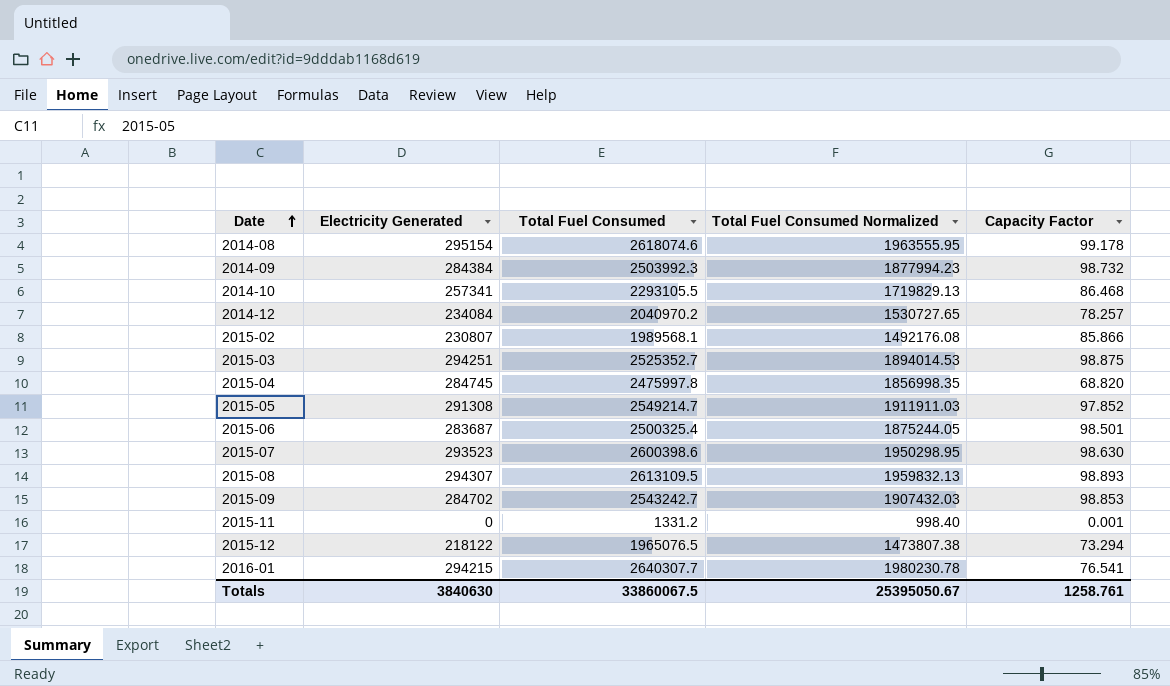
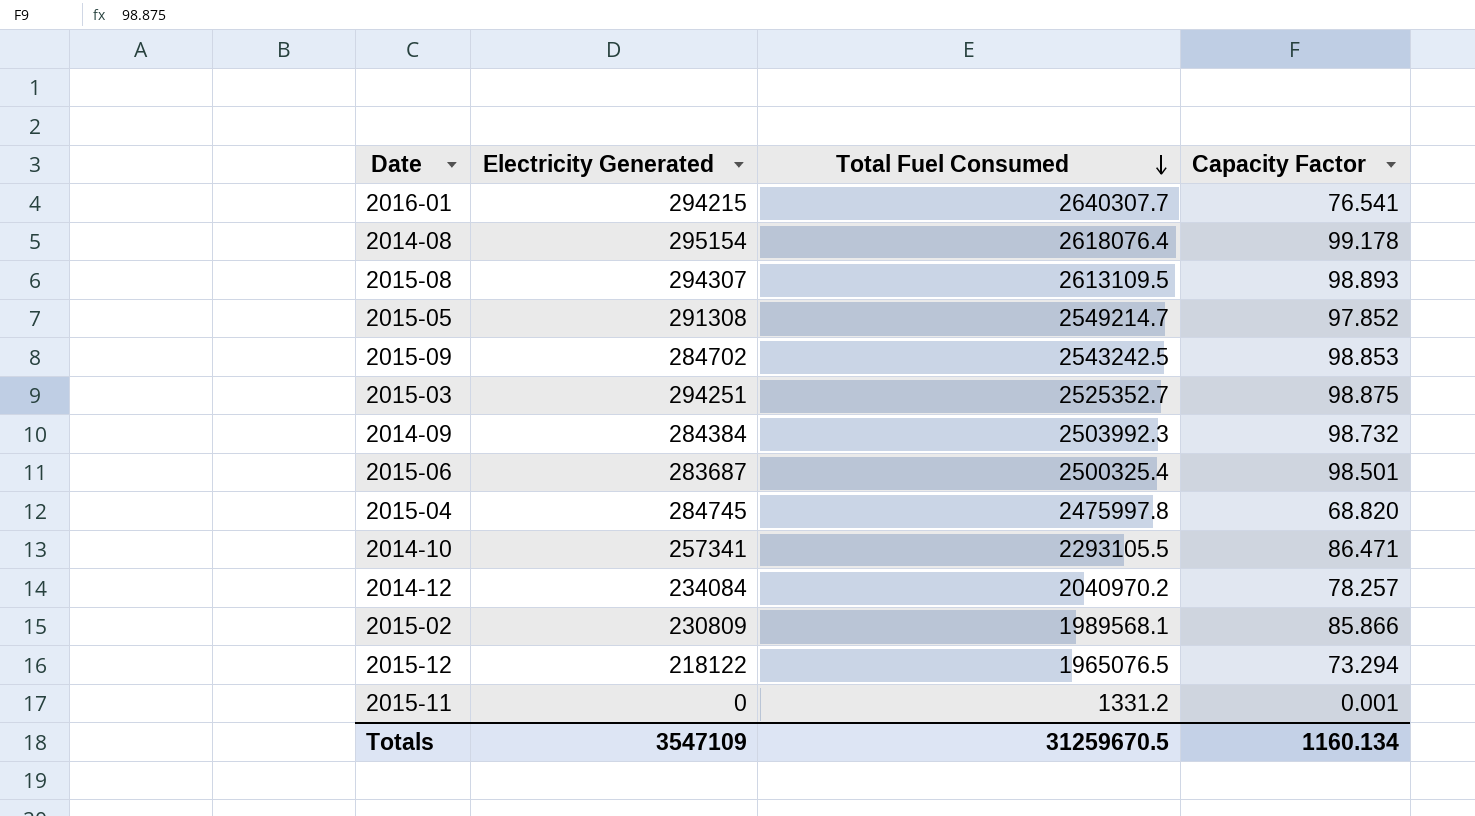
row order: Date ascending -> Total Fuel Consumed descending
column Total Fuel Consumed Normalized | formula: [Total Fuel Consumed] * 0.75 -> none
row 2015-07: 293523 | 2600398.6 | 1950298.95 | 98.630 -> none
2014-08 | Total Fuel Consumed: 2618074.6 -> 2618076.4
2015-09 | Total Fuel Consumed: 2543242.7 -> 2543242.5
2014-10 | Capacity Factor: 86.468 -> 86.471
2015-02 | Electricity Generated: 230807 -> 230809
Totals | Electricity Generated: 3840630 -> 3547109
Totals | Total Fuel Consumed: 33860067.5 -> 31259670.5
Totals | Capacity Factor: 1258.761 -> 1160.134

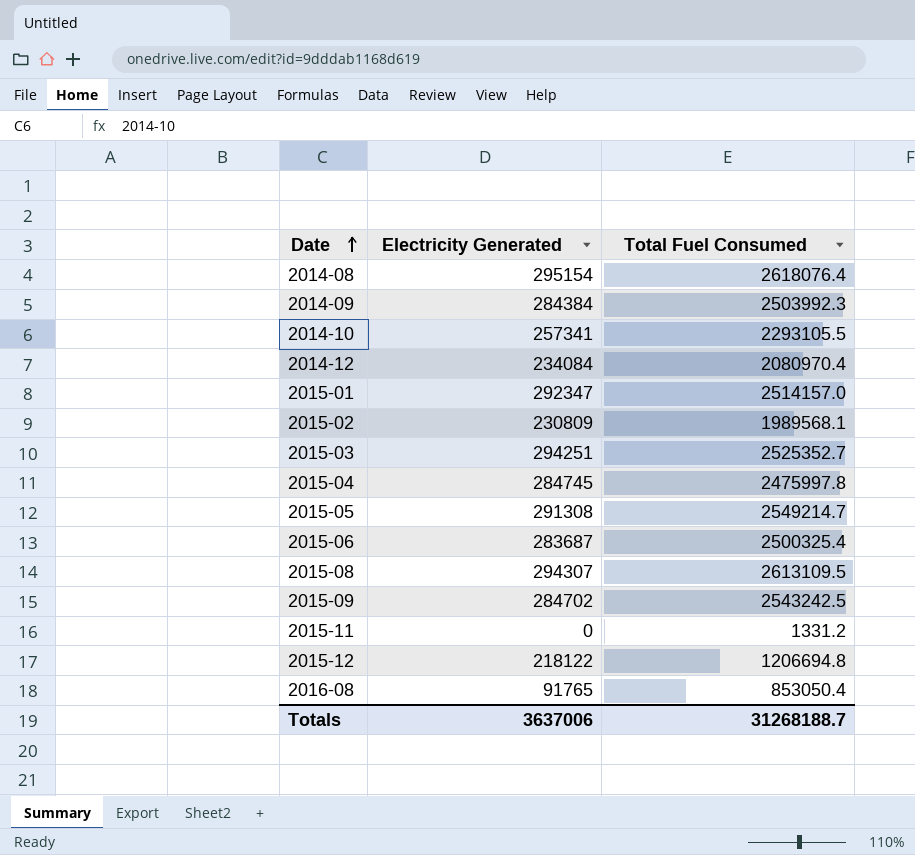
row order: Total Fuel Consumed descending -> Date ascending
column Capacity Factor | position: 4 -> none
row 2016-01: 294215 | 2640307.7 | 76.541 -> none
2014-12 | Total Fuel Consumed: 2040970.2 -> 2080970.4
row 2015-01: none -> 292347 | 2514157.0
2015-12 | Total Fuel Consumed: 1965076.5 -> 1206694.8
row 2016-08: none -> 91765 | 853050.4
Totals | Electricity Generated: 3547109 -> 3637006
Totals | Total Fuel Consumed: 31259670.5 -> 31268188.7

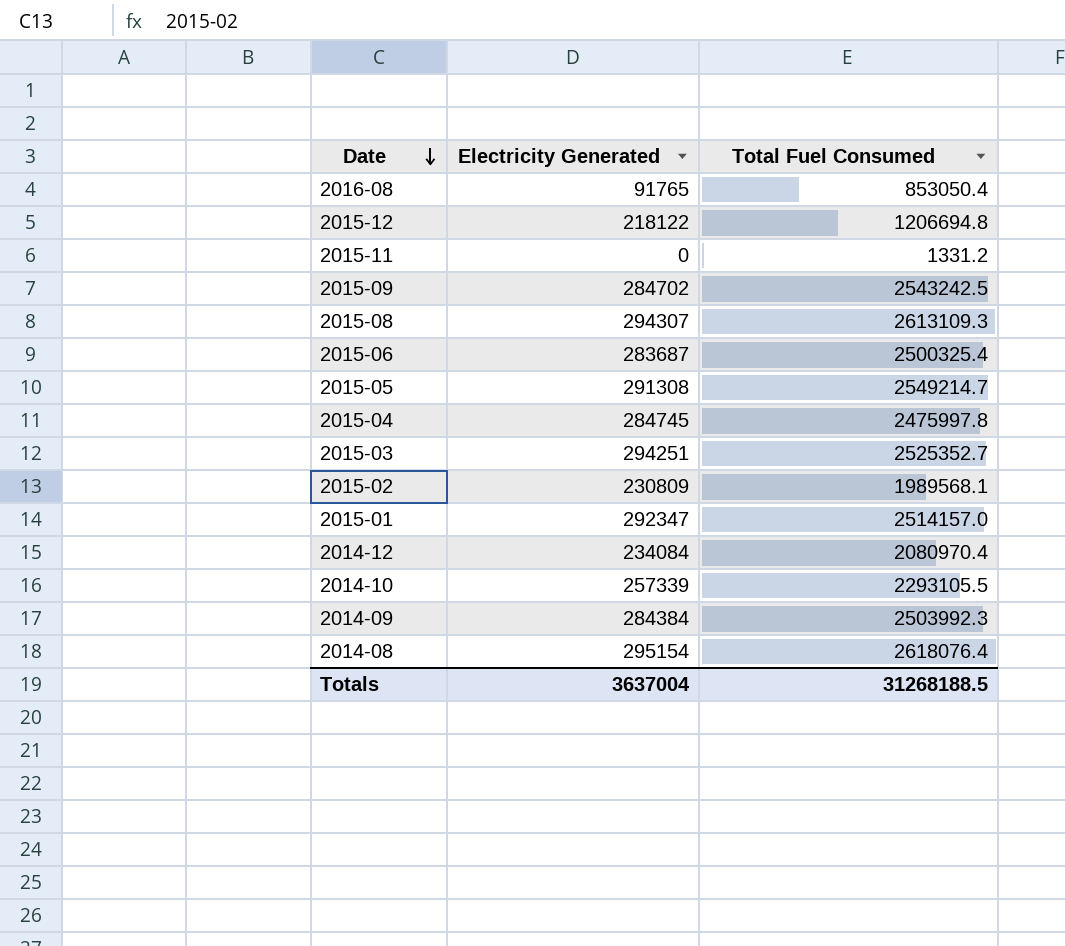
row order: Date ascending -> Date descending
2015-08 | Total Fuel Consumed: 2613109.5 -> 2613109.3
2014-10 | Electricity Generated: 257341 -> 257339
Totals | Electricity Generated: 3637006 -> 3637004
Totals | Total Fuel Consumed: 31268188.7 -> 31268188.5

